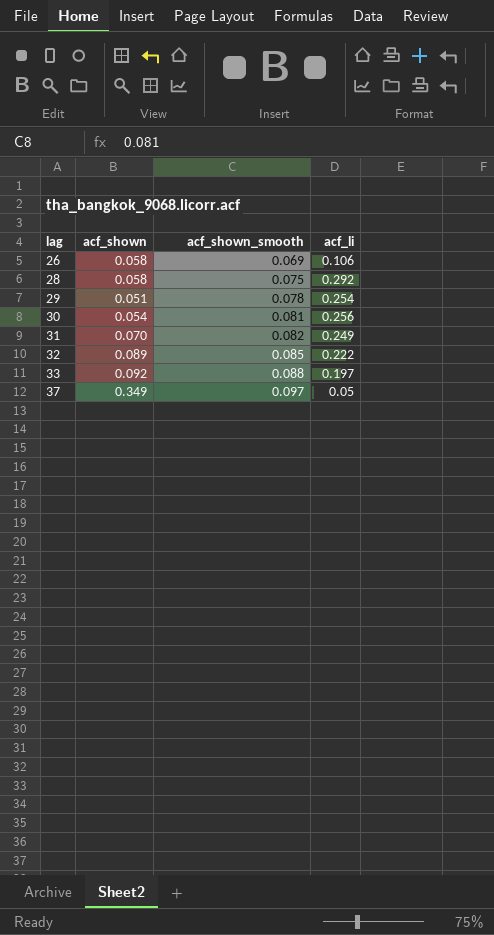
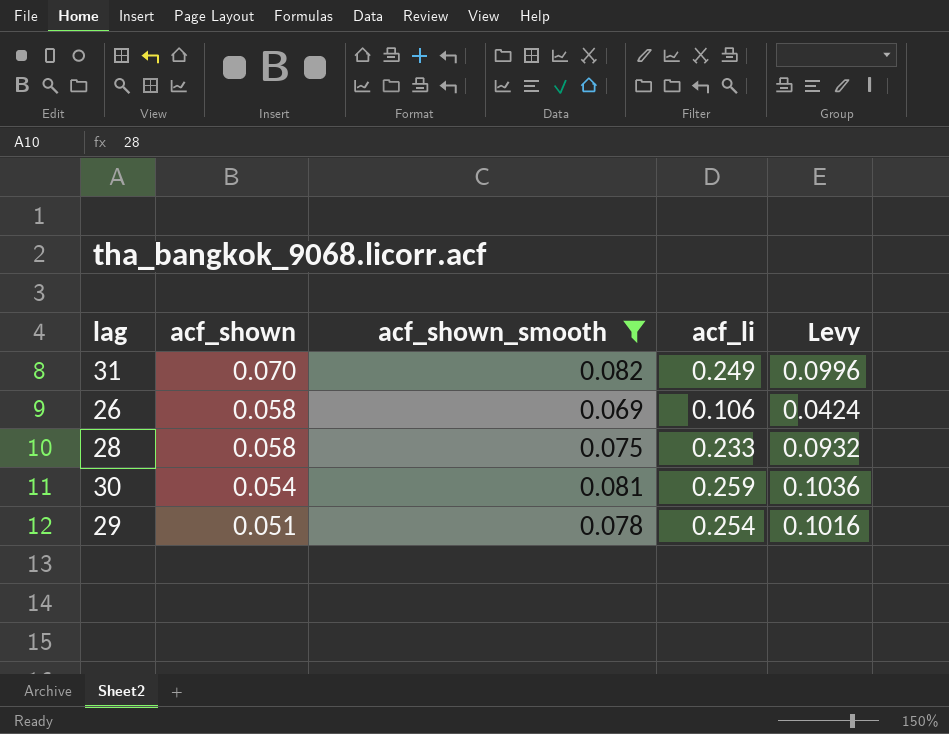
filter: none -> acf_shown_smooth <= 0.082
row order: lag ascending -> acf_shown descending
column Levy | formula: none -> [acf_li] * 0.4
28 | acf_li: 0.292 -> 0.233
30 | acf_li: 0.256 -> 0.259

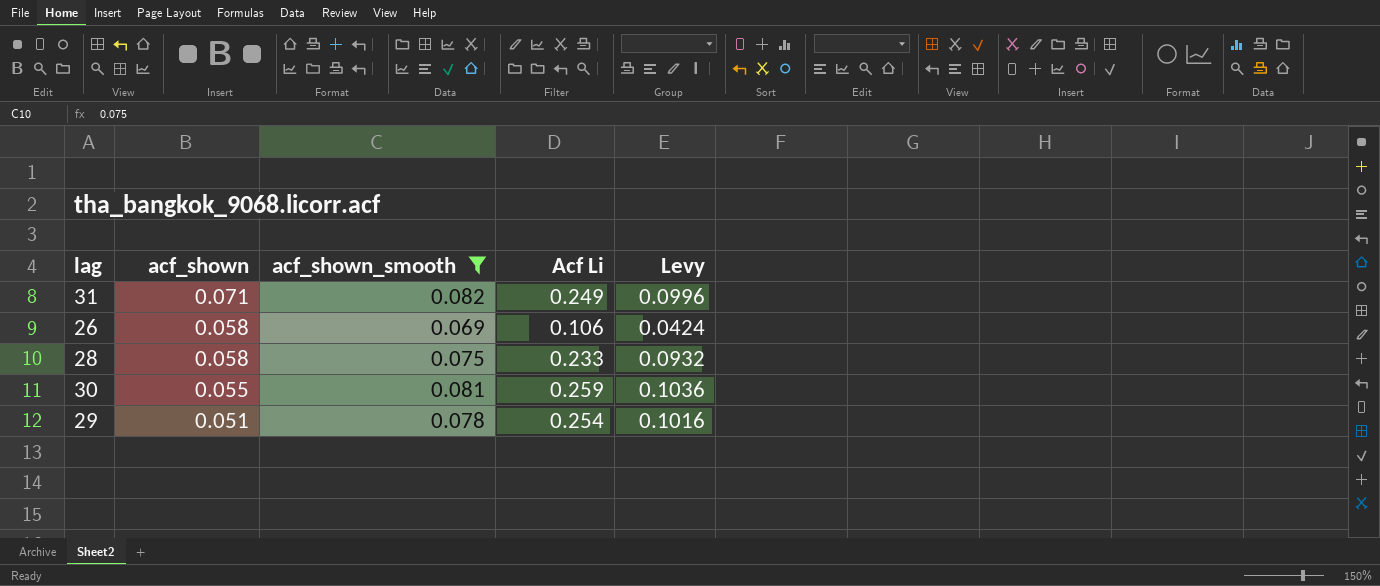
column name: acf_li -> Acf Li
31 | acf_shown: 0.070 -> 0.071
30 | acf_shown: 0.054 -> 0.055

